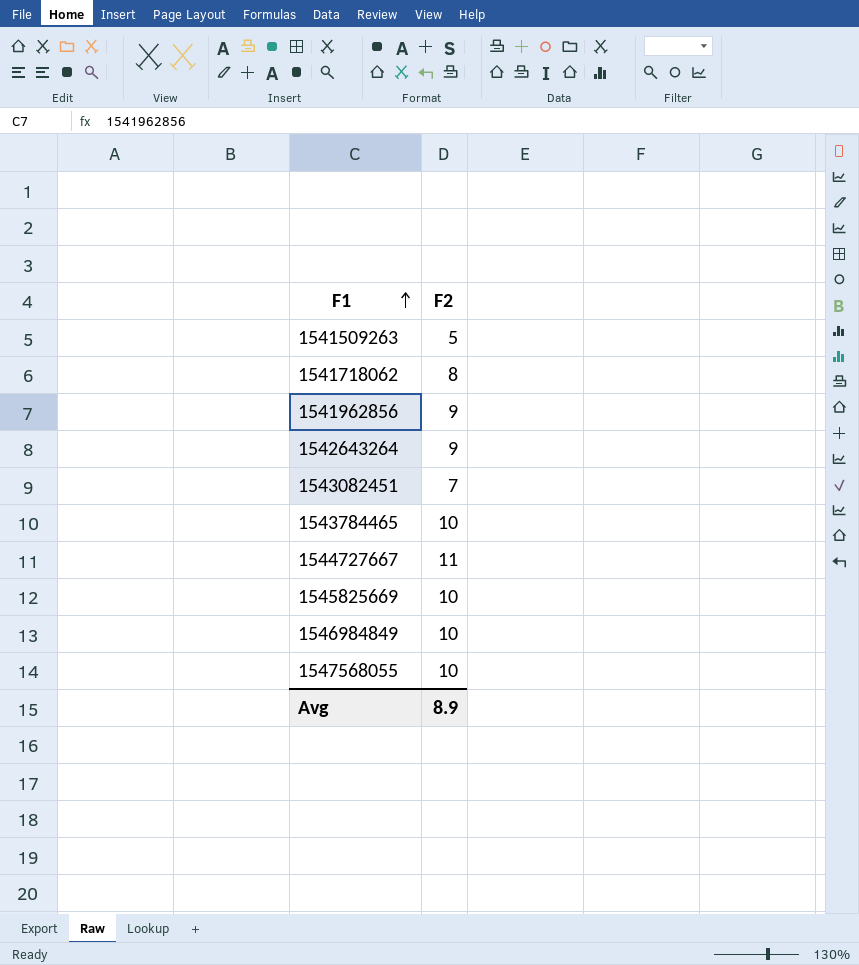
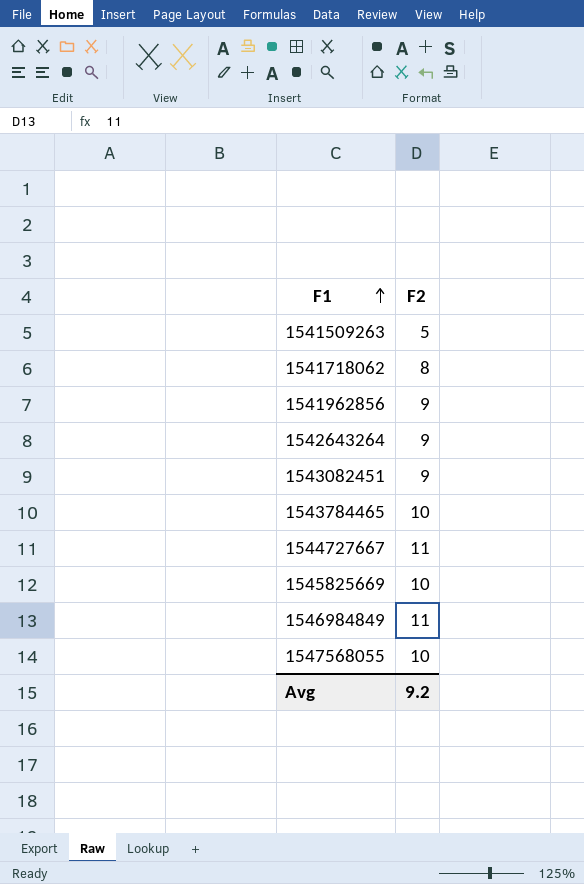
1543082451 | F2: 7 -> 9
1546984849 | F2: 10 -> 11
Avg | F2: 8.9 -> 9.2

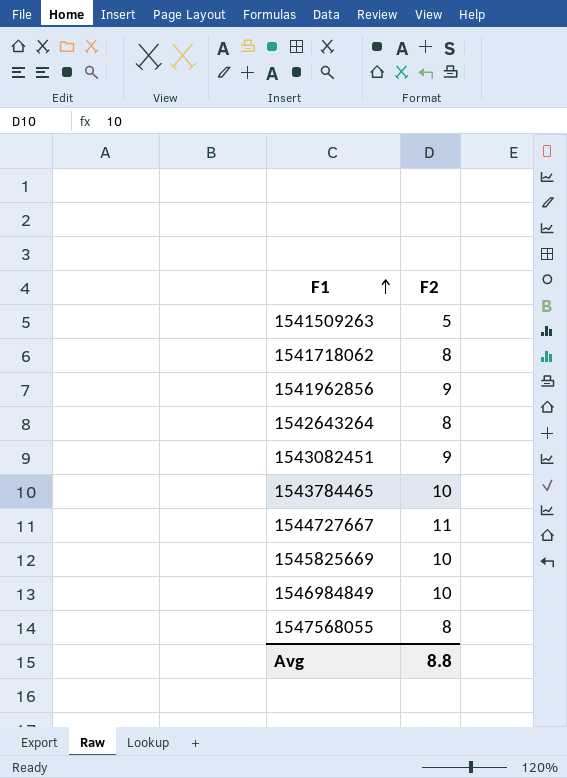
1542643264 | F2: 9 -> 8
1546984849 | F2: 11 -> 10
1547568055 | F2: 10 -> 8
Avg | F2: 9.2 -> 8.8

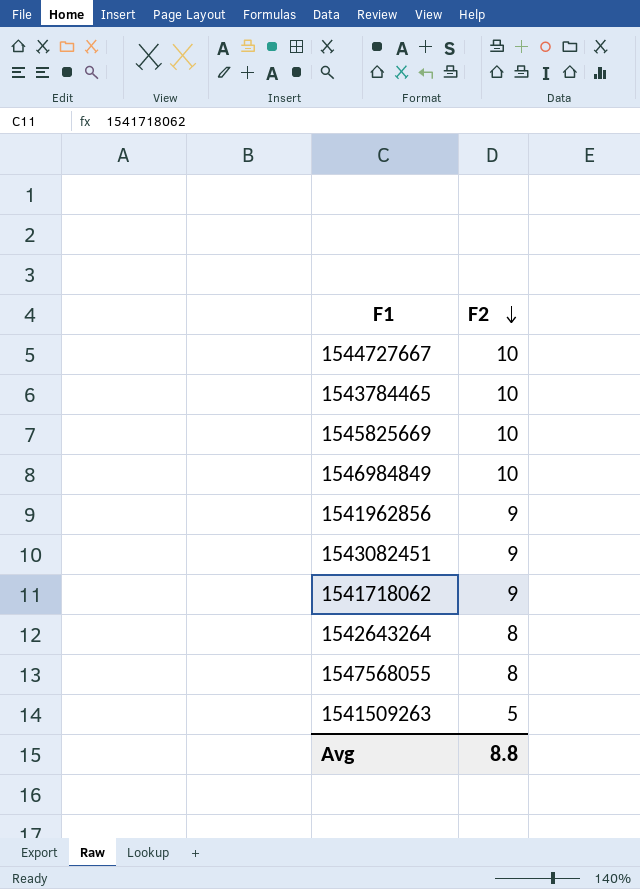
row order: F1 ascending -> F2 descending
1544727667 | F2: 11 -> 10
1541718062 | F2: 8 -> 9

